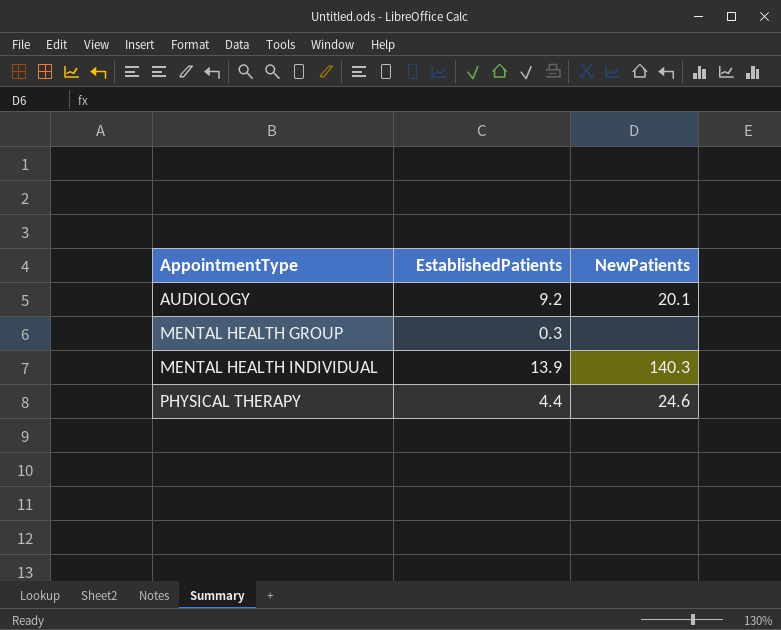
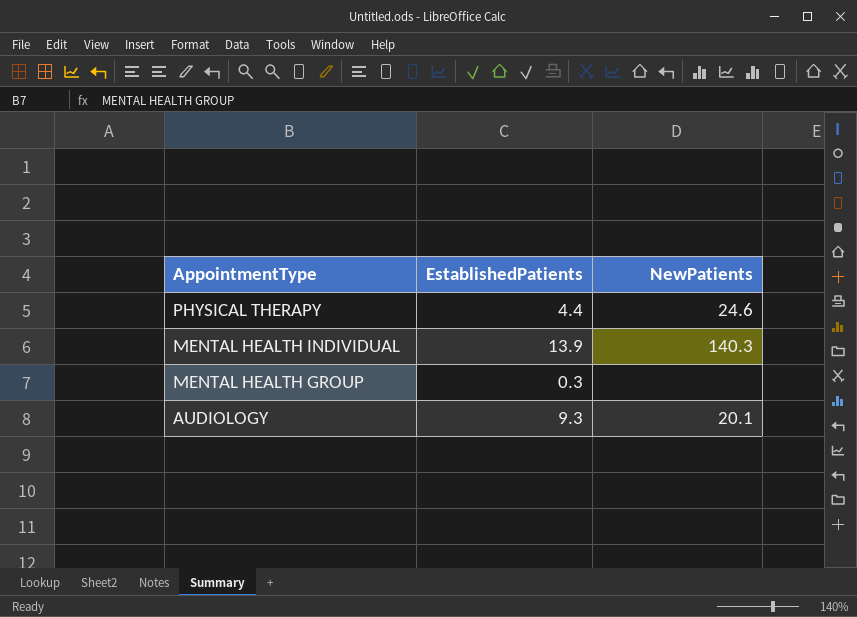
row order: AppointmentType ascending -> AppointmentType descending
AUDIOLOGY | EstablishedPatients: 9.2 -> 9.3

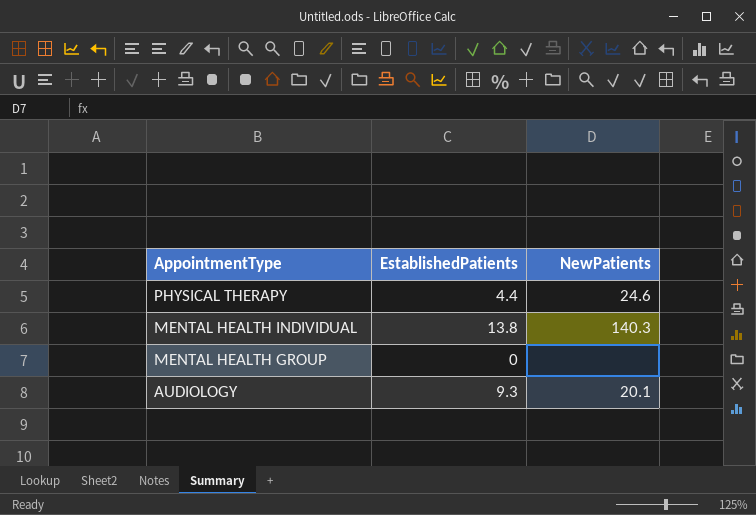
MENTAL HEALTH INDIVIDUAL | EstablishedPatients: 13.9 -> 13.8
MENTAL HEALTH GROUP | EstablishedPatients: 0.3 -> 0

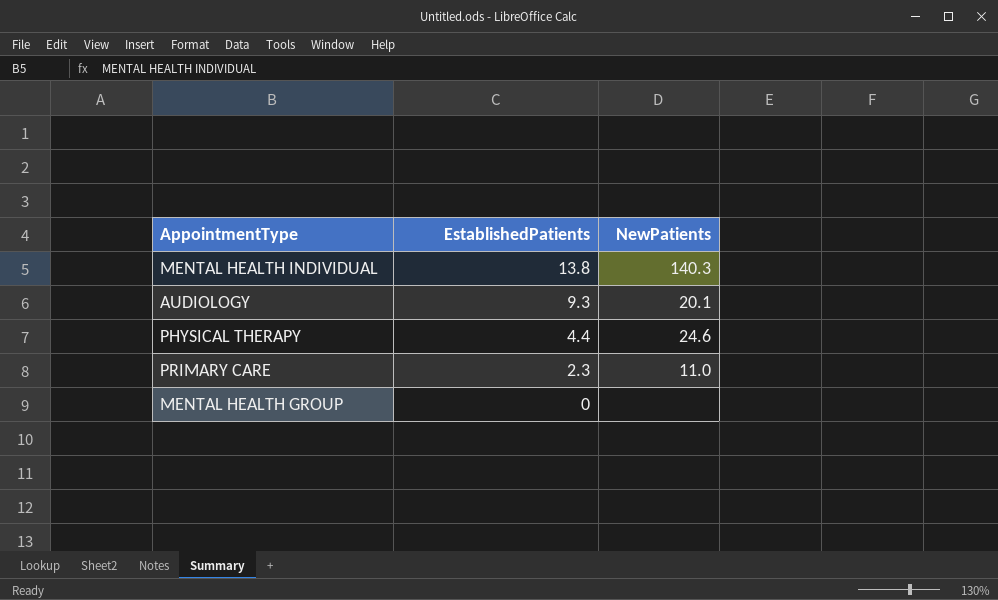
row order: AppointmentType descending -> EstablishedPatients descending
row PRIMARY CARE: none -> 2.3 | 11.0

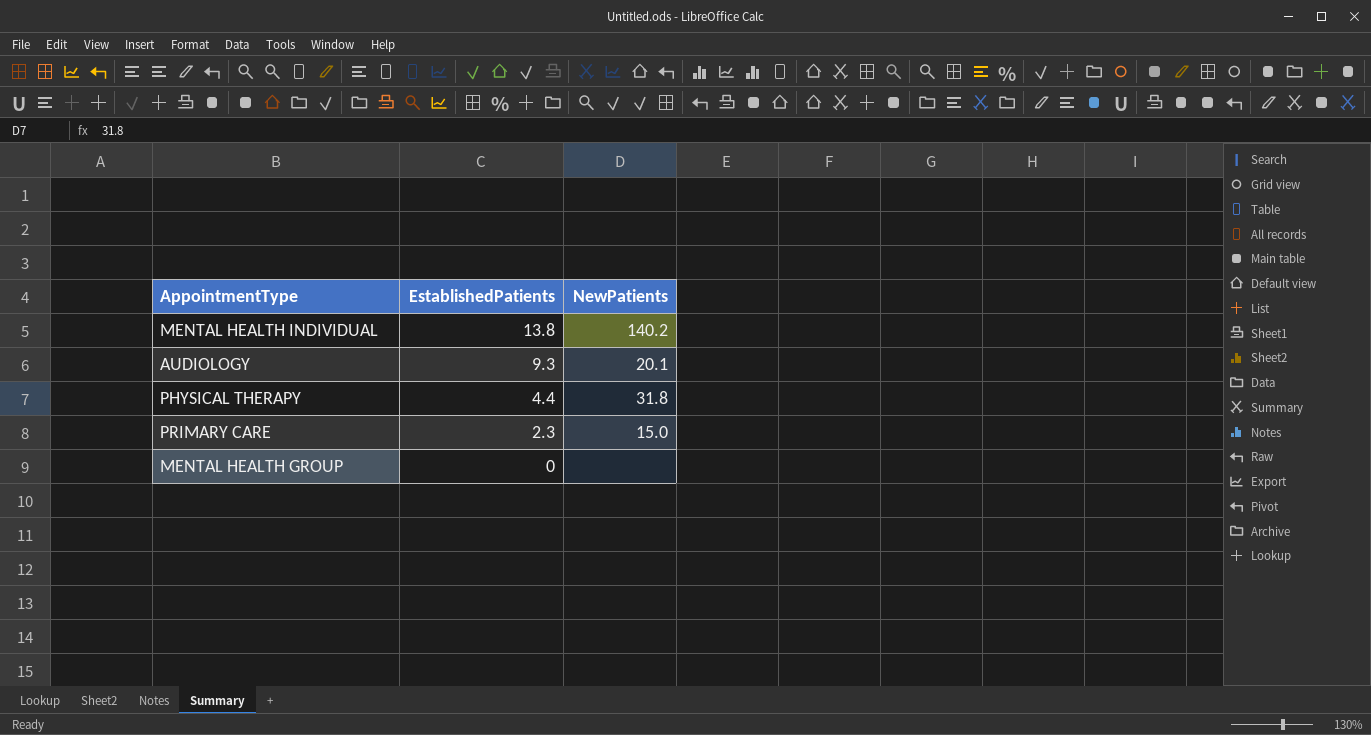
MENTAL HEALTH INDIVIDUAL | NewPatients: 140.3 -> 140.2
PHYSICAL THERAPY | NewPatients: 24.6 -> 31.8
PRIMARY CARE | NewPatients: 11.0 -> 15.0

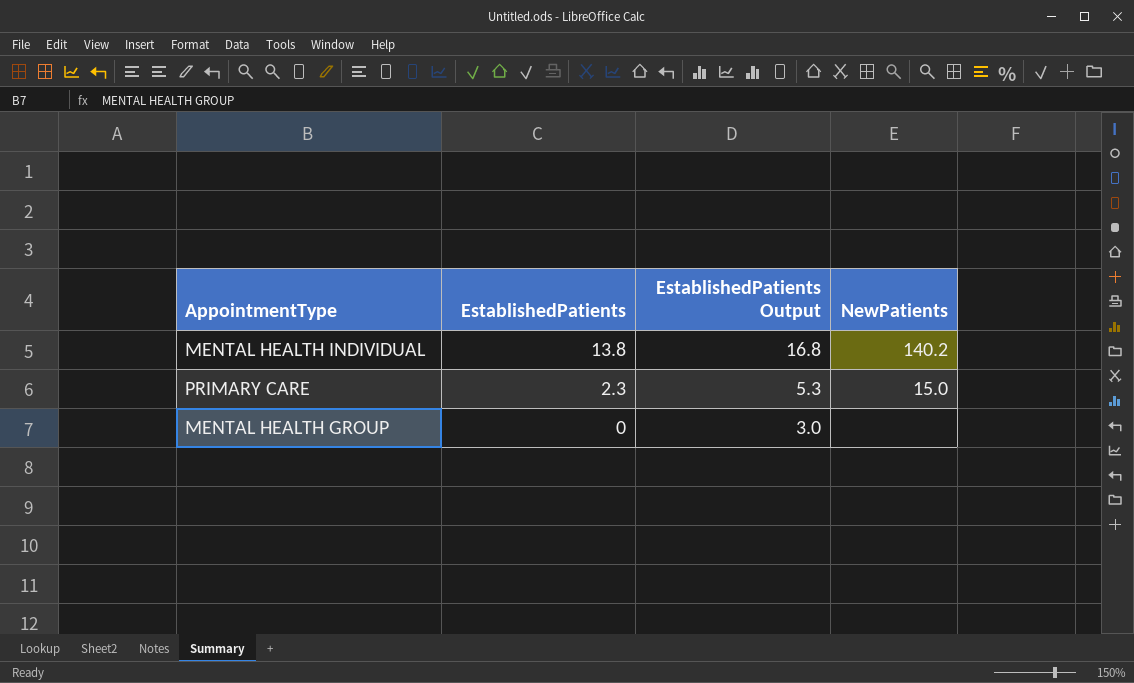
column EstablishedPatients Output | formula: none -> [EstablishedPatients] + 3
row AUDIOLOGY: 9.3 | 20.1 -> none
row PHYSICAL THERAPY: 4.4 | 31.8 -> none

